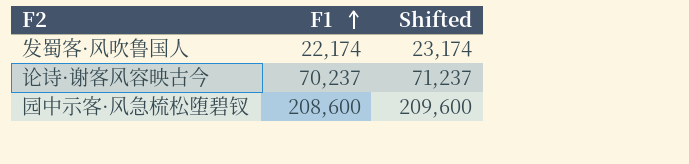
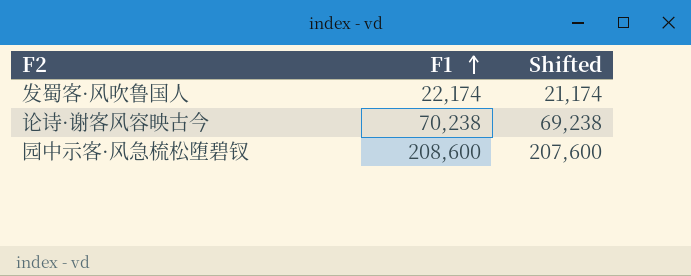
column Shifted | formula: [F1] + 1000 -> [F1] - 1000
论诗·谢客风容映古今 | F1: 70,237 -> 70,238

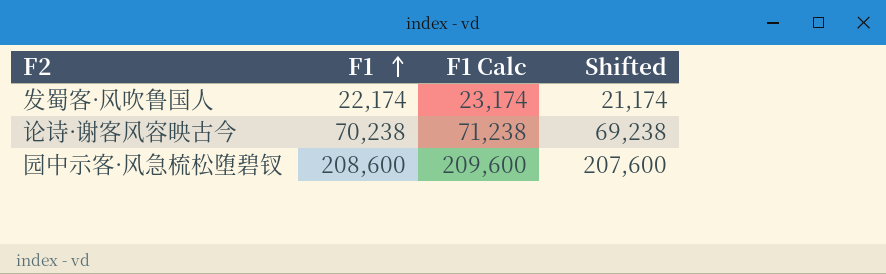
column F1 Calc | formula: none -> [F1] + 1000

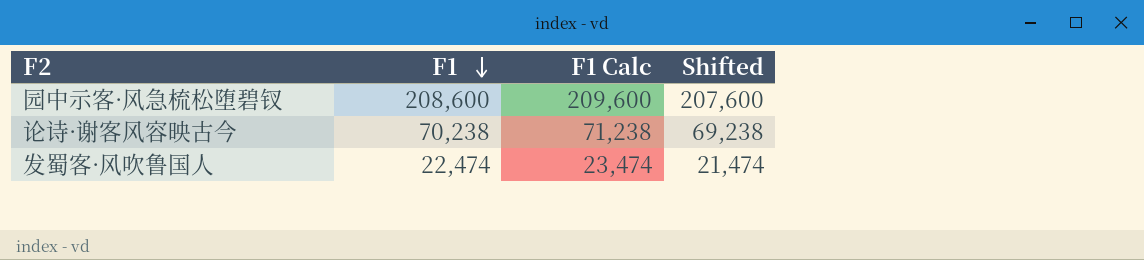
row order: F1 ascending -> F1 descending
发蜀客·风吹鲁国人 | F1: 22,174 -> 22,474
发蜀客·风吹鲁国人 | F1 Calc: 23,174 -> 23,474
发蜀客·风吹鲁国人 | Shifted: 21,174 -> 21,474

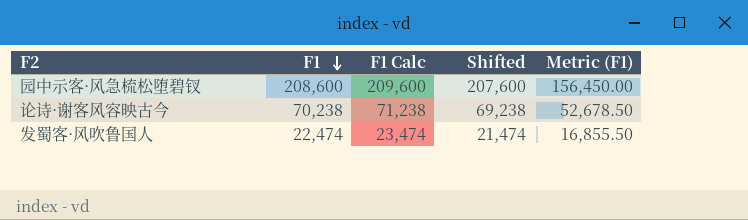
column Metric (F1) | formula: none -> [F1] * 0.75

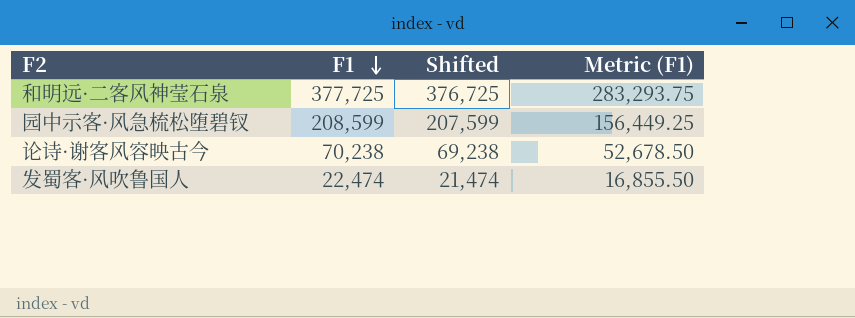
column F1 Calc | formula: [F1] + 1000 -> none
row 和明远·二客风神莹石泉: none -> 377,725 | 376,725 | 283,293.75
园中示客·风急梳松堕碧钗 | F1: 208,600 -> 208,599
园中示客·风急梳松堕碧钗 | Shifted: 207,600 -> 207,599
园中示客·风急梳松堕碧钗 | Metric (F1): 156,450.00 -> 156,449.25

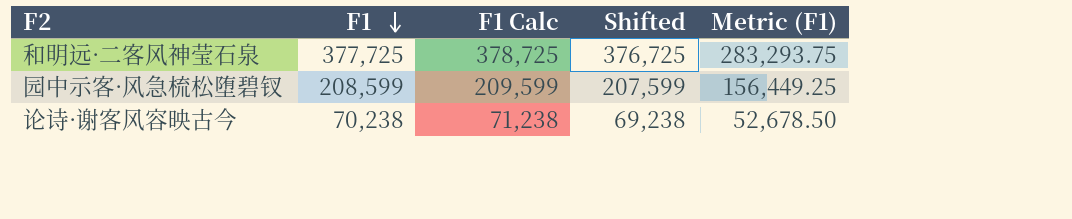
column F1 Calc | formula: none -> [F1] + 1000
row 发蜀客·风吹鲁国人: 22,474 | 21,474 | 16,855.50 -> none

